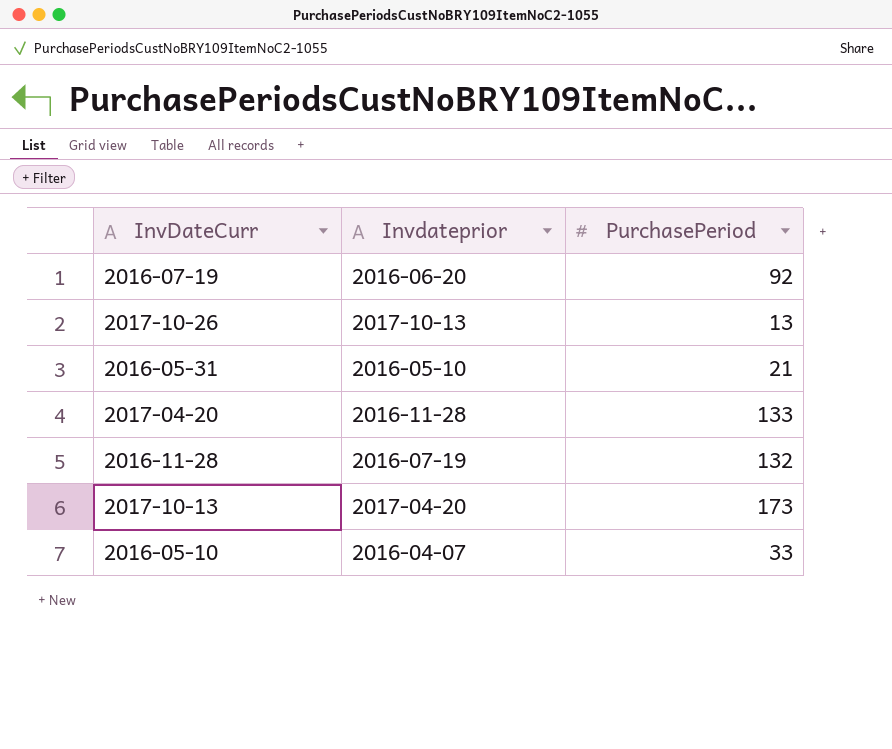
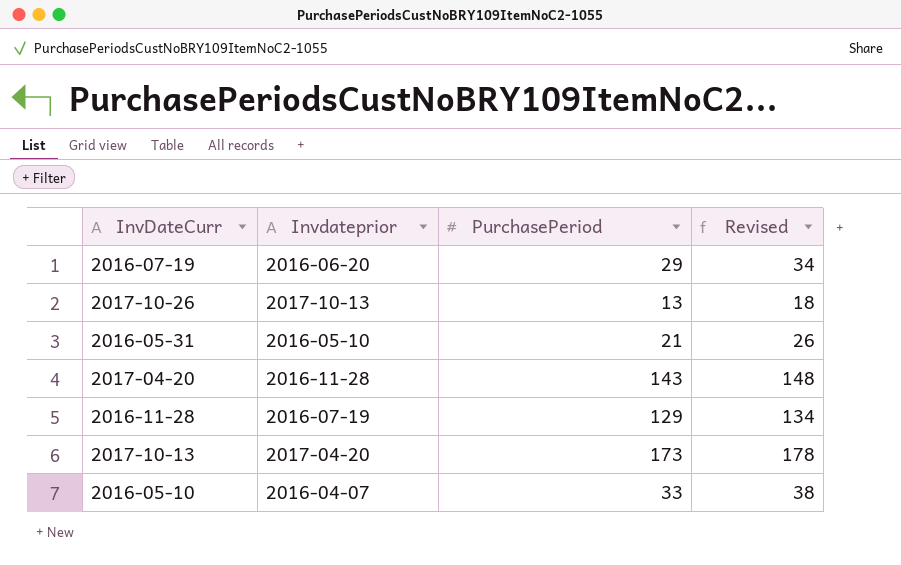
column Revised | formula: none -> [PurchasePeriod] + 5
2016-07-19 | PurchasePeriod: 92 -> 29
2017-04-20 | PurchasePeriod: 133 -> 143
2016-11-28 | PurchasePeriod: 132 -> 129

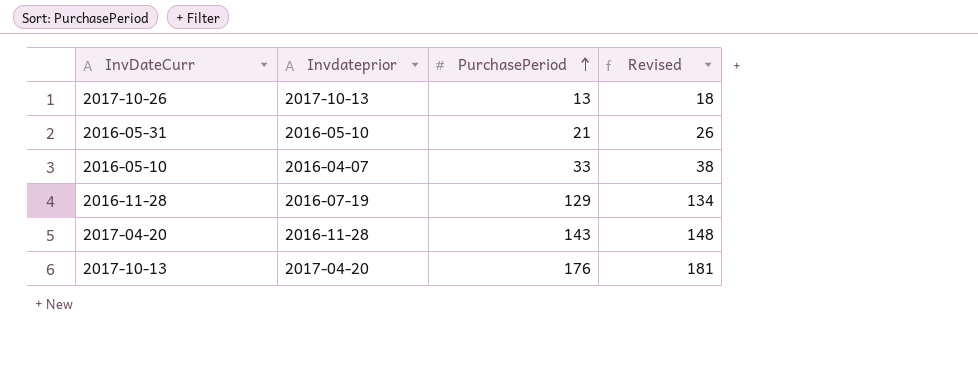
row order: none -> PurchasePeriod ascending
row 2016-07-19: 2016-06-20 | 29 | 34 -> none
2017-10-13 | PurchasePeriod: 173 -> 176
2017-10-13 | Revised: 178 -> 181

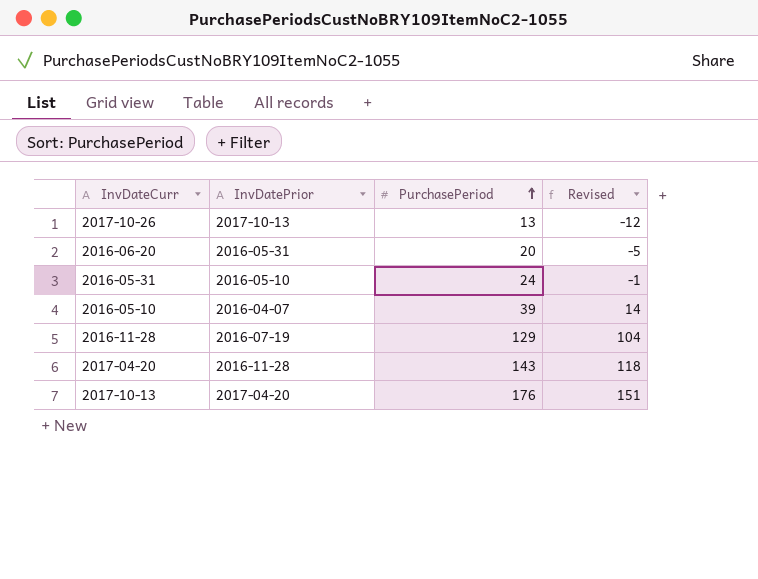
column name: Invdateprior -> InvDatePrior
column Revised | formula: [PurchasePeriod] + 5 -> [PurchasePeriod] - 25
row 2016-06-20: none -> 2016-05-31 | 20 | -5
2016-05-31 | PurchasePeriod: 21 -> 24
2016-05-10 | PurchasePeriod: 33 -> 39

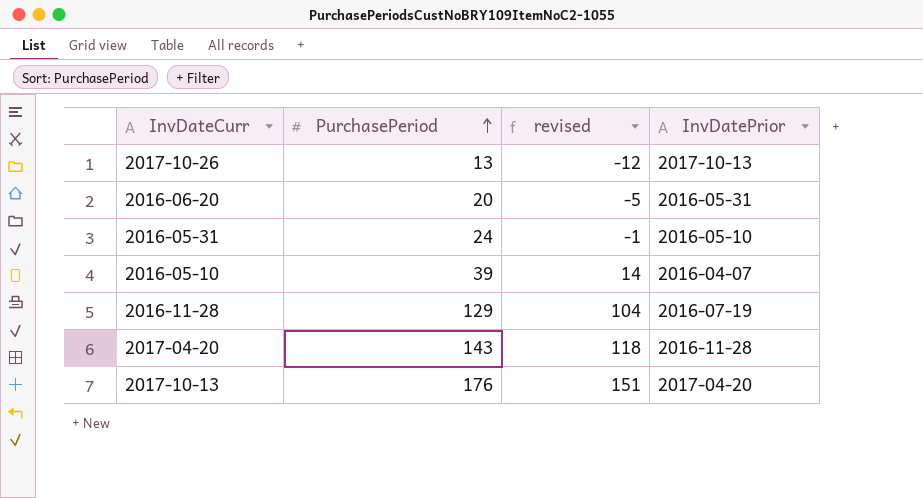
column name: Revised -> revised
column InvDatePrior | position: 2 -> 4

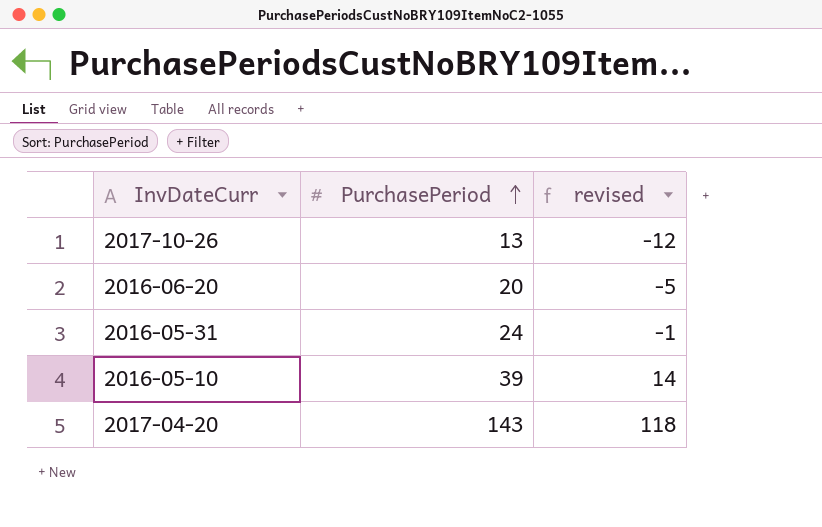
column InvDatePrior | position: 4 -> none
row 2016-11-28: 129 | 104 | 2016-07-19 -> none
row 2017-10-13: 176 | 151 | 2017-04-20 -> none

